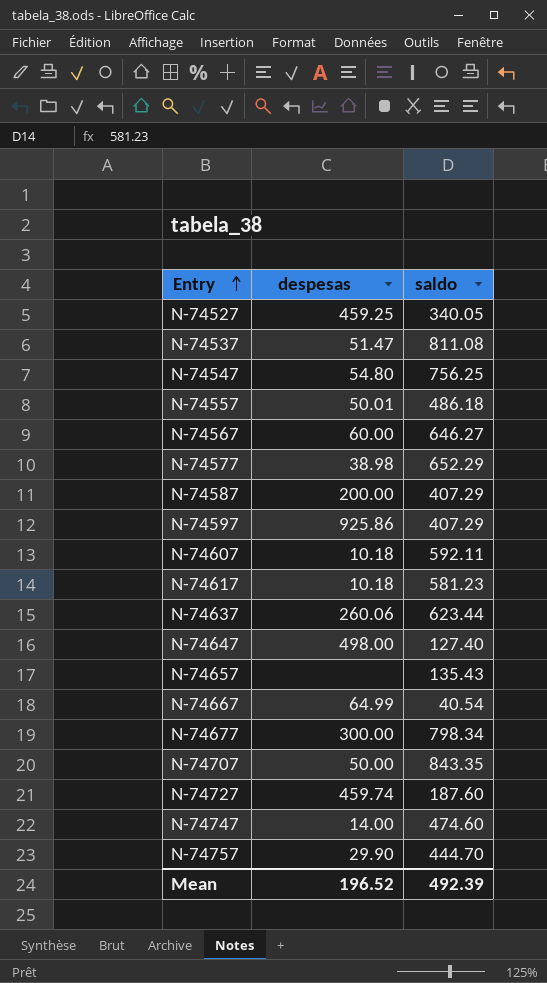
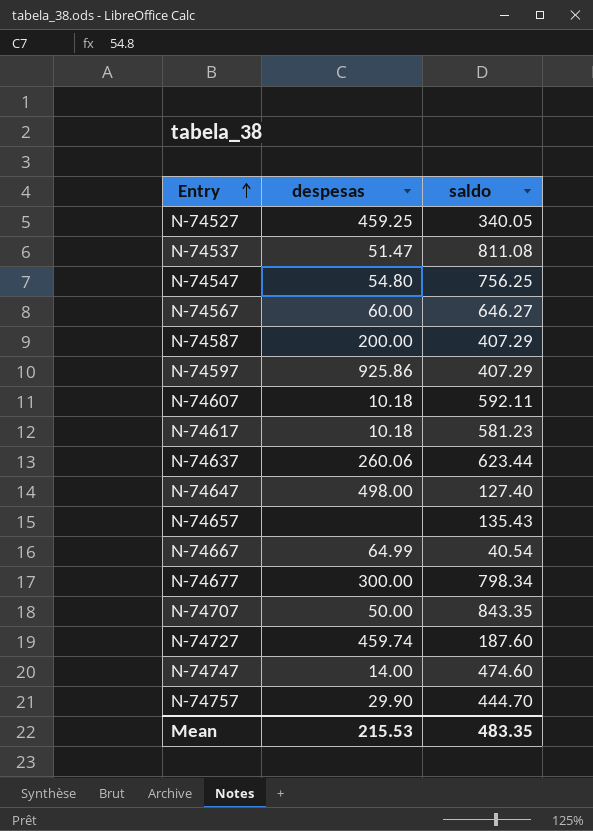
row N-74557: 50.01 | 486.18 -> none
row N-74577: 38.98 | 652.29 -> none
Mean | despesas: 196.52 -> 215.53
Mean | saldo: 492.39 -> 483.35

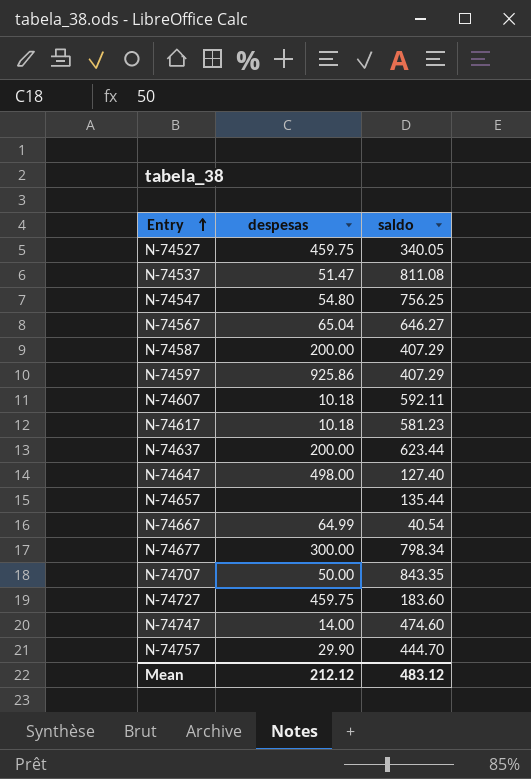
N-74527 | despesas: 459.25 -> 459.75
N-74567 | despesas: 60.00 -> 65.04
N-74637 | despesas: 260.06 -> 200.00
N-74657 | saldo: 135.43 -> 135.44
N-74727 | despesas: 459.74 -> 459.75
N-74727 | saldo: 187.60 -> 183.60
Mean | despesas: 215.53 -> 212.12
Mean | saldo: 483.35 -> 483.12

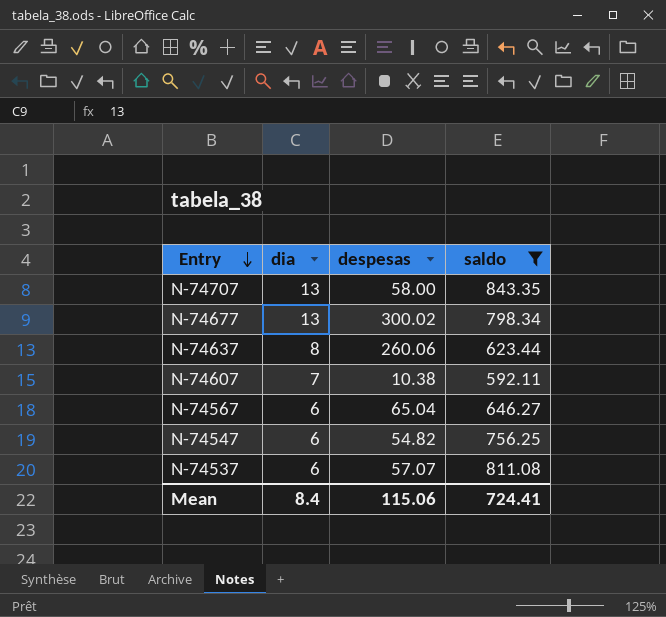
filter: none -> saldo >= 592.11
row order: Entry ascending -> Entry descending
column dia | position: none -> 2
N-74707 | despesas: 50.00 -> 58.00
N-74677 | despesas: 300.00 -> 300.02
N-74637 | despesas: 200.00 -> 260.06
N-74607 | despesas: 10.18 -> 10.38
N-74547 | despesas: 54.80 -> 54.82
N-74537 | despesas: 51.47 -> 57.07
Mean | despesas: 212.12 -> 115.06
Mean | saldo: 483.12 -> 724.41

